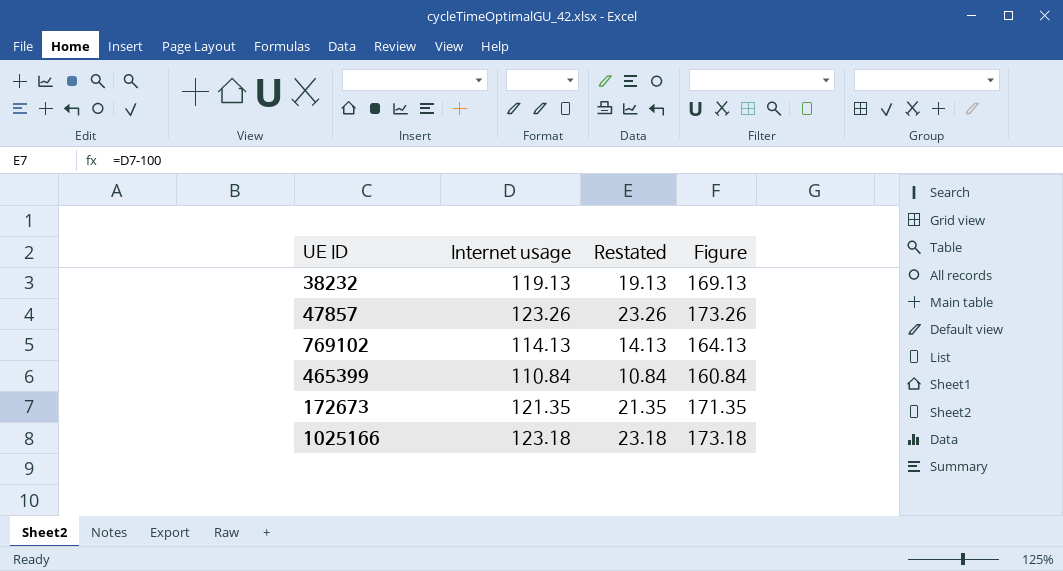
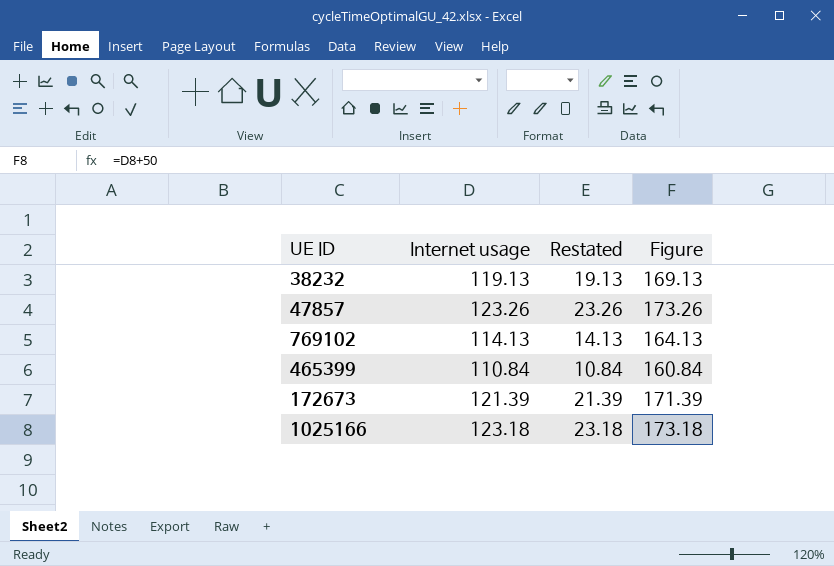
172673 | Internet usage: 121.35 -> 121.39
172673 | Restated: 21.35 -> 21.39
172673 | Figure: 171.35 -> 171.39

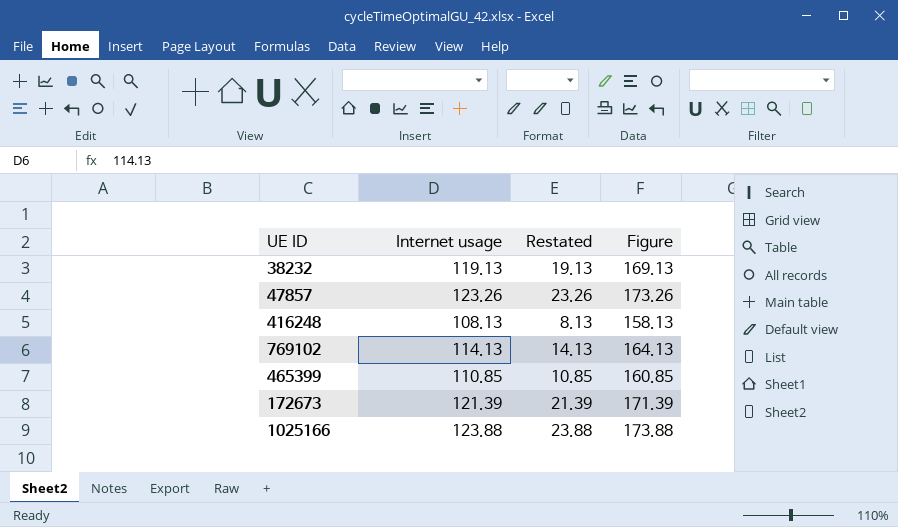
row 416248: none -> 108.13 | 8.13 | 158.13
465399 | Internet usage: 110.84 -> 110.85
465399 | Restated: 10.84 -> 10.85
465399 | Figure: 160.84 -> 160.85
1025166 | Internet usage: 123.18 -> 123.88
1025166 | Restated: 23.18 -> 23.88
1025166 | Figure: 173.18 -> 173.88

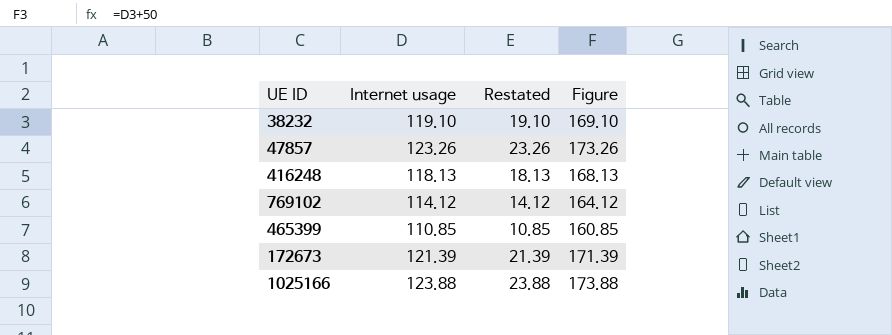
38232 | Internet usage: 119.13 -> 119.10
38232 | Restated: 19.13 -> 19.10
38232 | Figure: 169.13 -> 169.10
416248 | Internet usage: 108.13 -> 118.13
416248 | Restated: 8.13 -> 18.13
416248 | Figure: 158.13 -> 168.13
769102 | Internet usage: 114.13 -> 114.12
769102 | Restated: 14.13 -> 14.12
769102 | Figure: 164.13 -> 164.12

